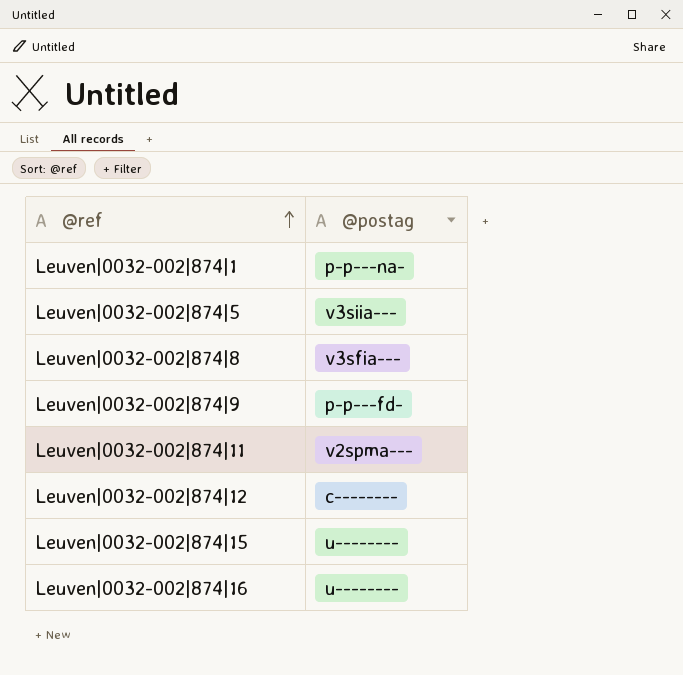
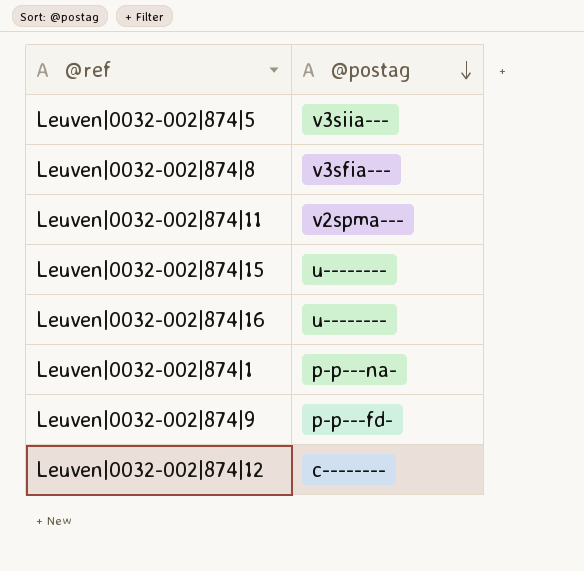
row order: @ref ascending -> @postag descending

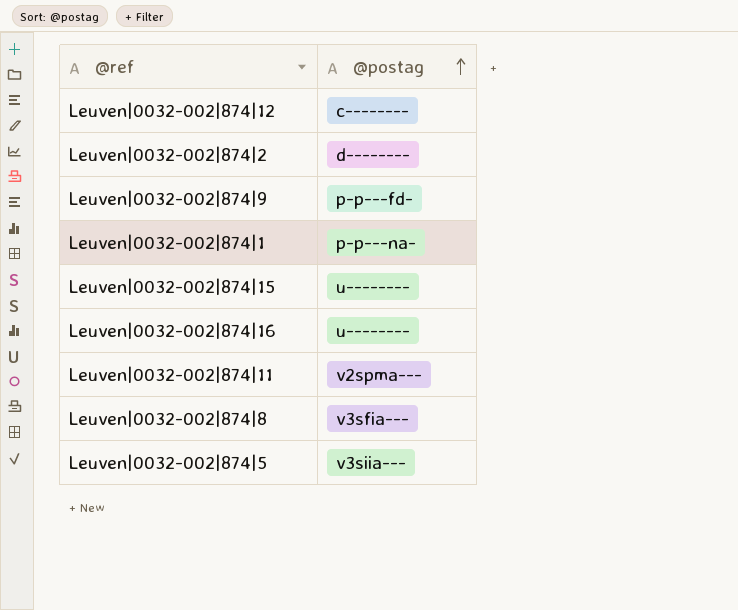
row order: @postag descending -> @postag ascending
row Leuven|0032-002|874|2: none -> d--------

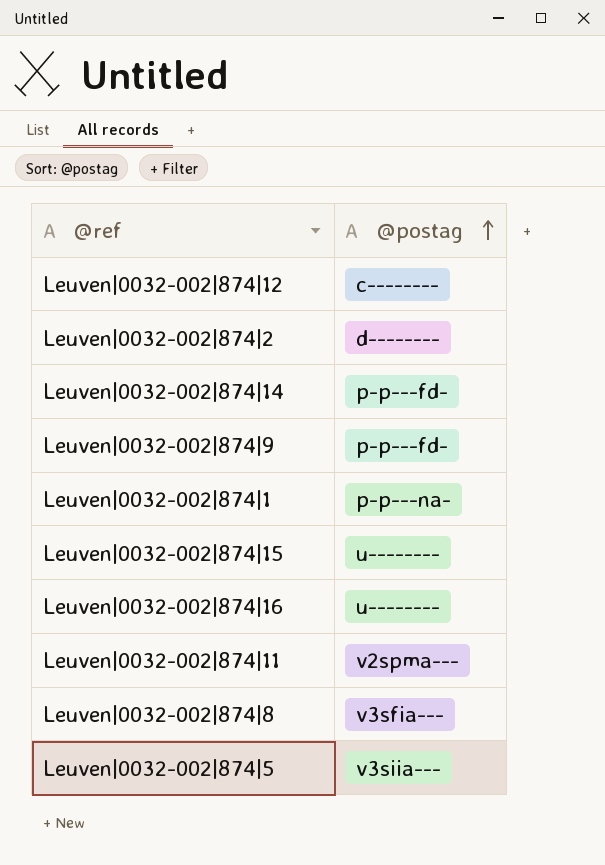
row Leuven|0032-002|874|14: none -> p-p---fd-

